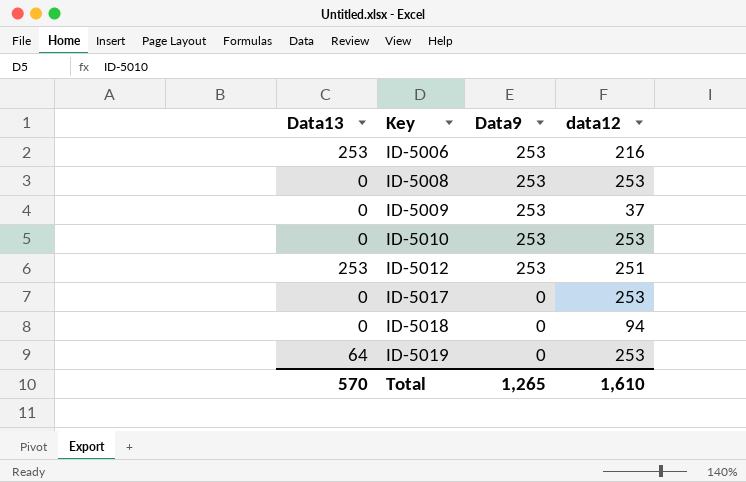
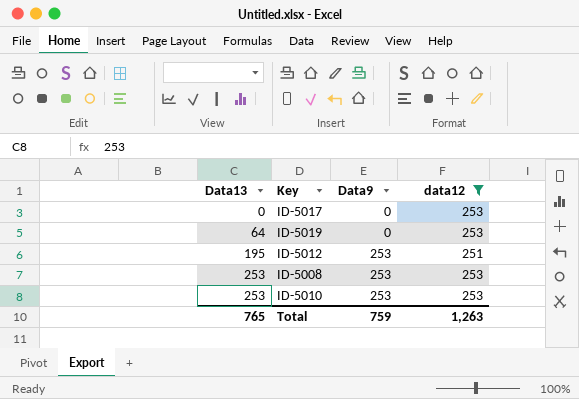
filter: none -> data12 >= 251
row order: Key ascending -> Data13 ascending
ID-5012 | Data13: 253 -> 195
ID-5008 | Data13: 0 -> 253
ID-5010 | Data13: 0 -> 253
Total | Data13: 570 -> 765
Total | Data9: 1,265 -> 759
Total | data12: 1,610 -> 1,263

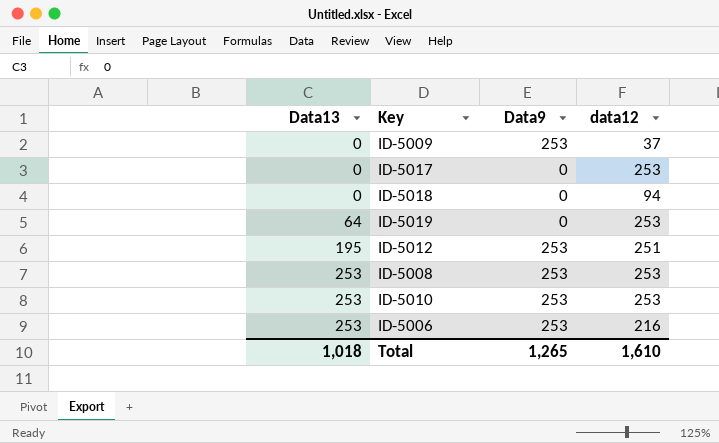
filter: data12 >= 251 -> none
Total | Data13: 765 -> 1,018
Total | Data9: 759 -> 1,265
Total | data12: 1,263 -> 1,610

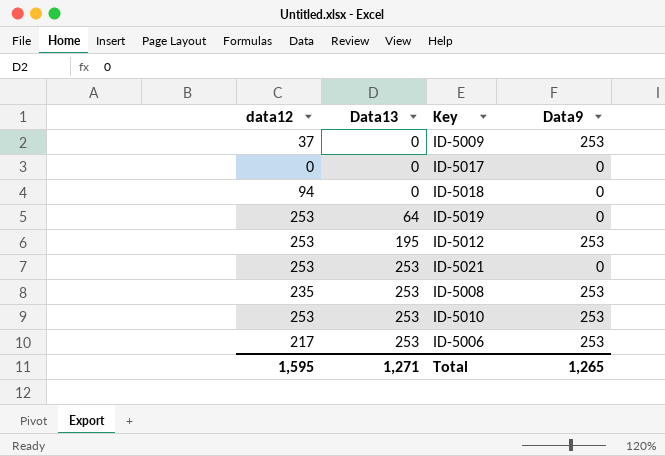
column data12 | position: 4 -> 1
ID-5017 | data12: 253 -> 0
ID-5012 | data12: 251 -> 253
row ID-5021: none -> 253 | 253 | 0
ID-5008 | data12: 253 -> 235
ID-5006 | data12: 216 -> 217
Total | data12: 1,610 -> 1,595
Total | Data13: 1,018 -> 1,271

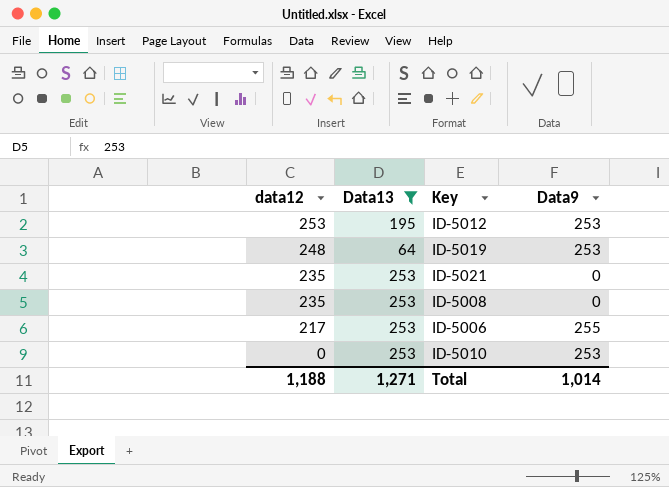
filter: none -> Data13 != 0
row order: Data13 ascending -> data12 descending
ID-5019 | data12: 253 -> 248
ID-5019 | Data9: 0 -> 253
ID-5021 | data12: 253 -> 235
ID-5008 | Data9: 253 -> 0
ID-5006 | Data9: 253 -> 255
ID-5010 | data12: 253 -> 0
Total | data12: 1,595 -> 1,188
Total | Data9: 1,265 -> 1,014

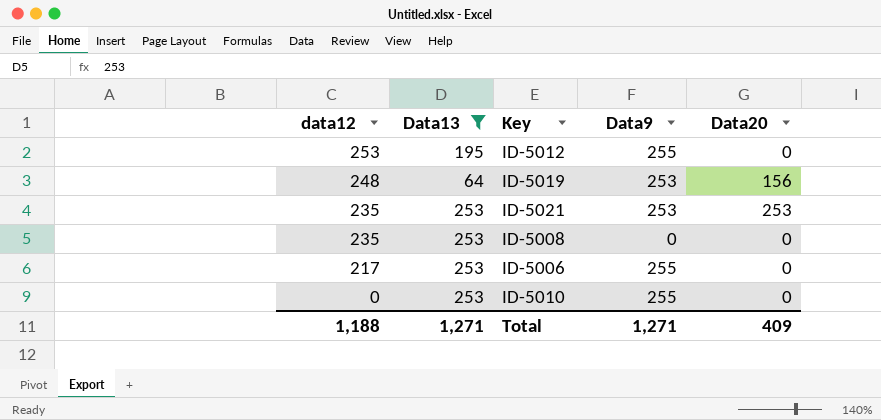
column Data20 | position: none -> 5
ID-5012 | Data9: 253 -> 255
ID-5021 | Data9: 0 -> 253
ID-5010 | Data9: 253 -> 255
Total | Data9: 1,014 -> 1,271

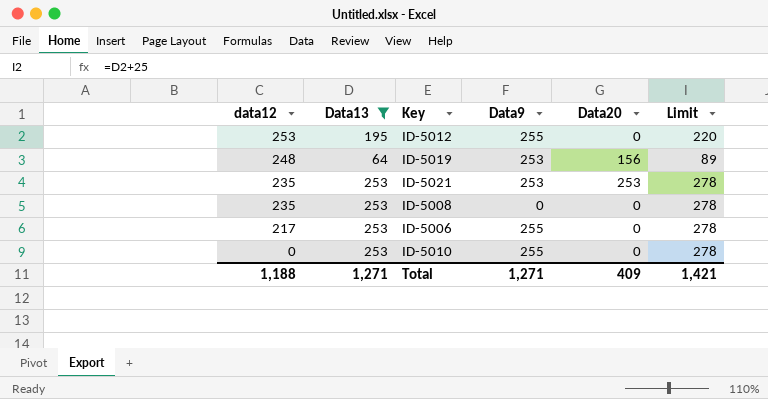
column Limit | formula: none -> [Data13] + 25

